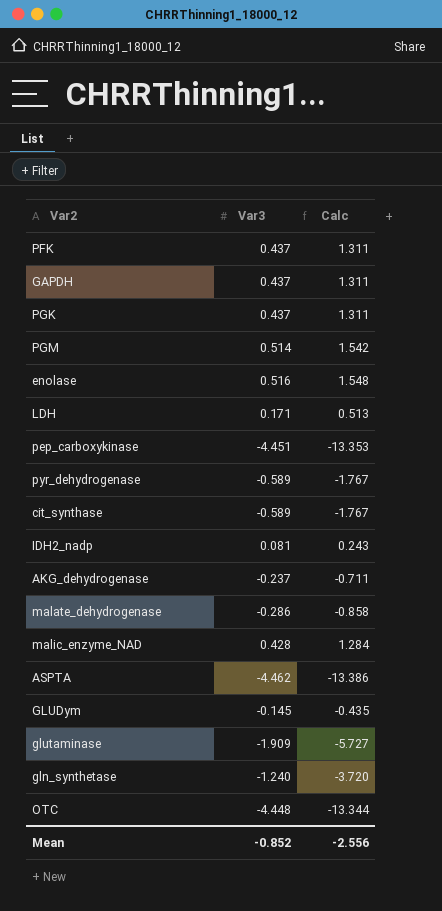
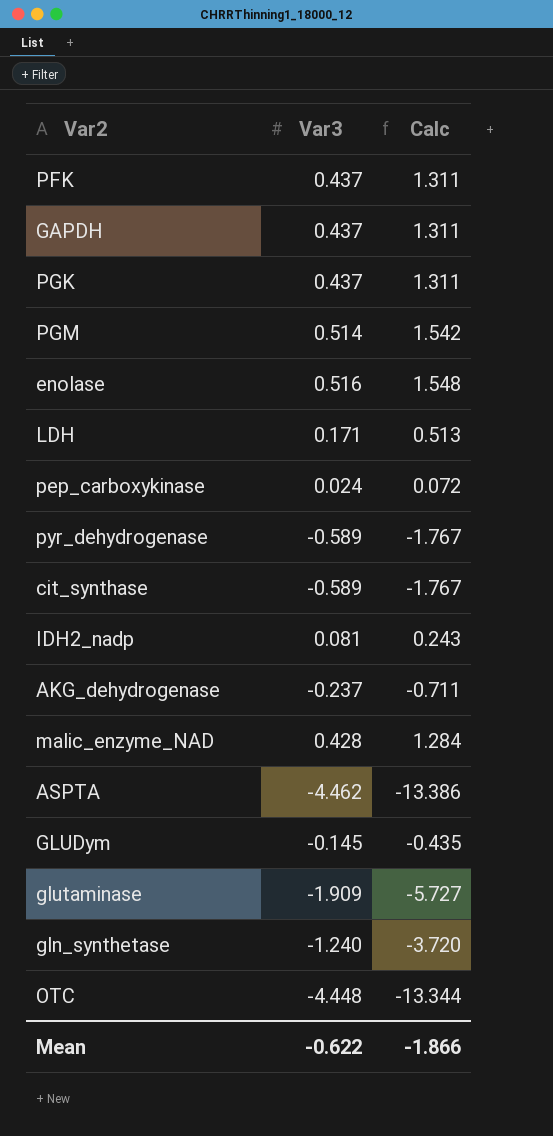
row malate_dehydrogenase: -0.286 | -0.858 -> none
pep_carboxykinase | Var3: -4.451 -> 0.024
pep_carboxykinase | Calc: -13.353 -> 0.072
Mean | Var3: -0.852 -> -0.622
Mean | Calc: -2.556 -> -1.866

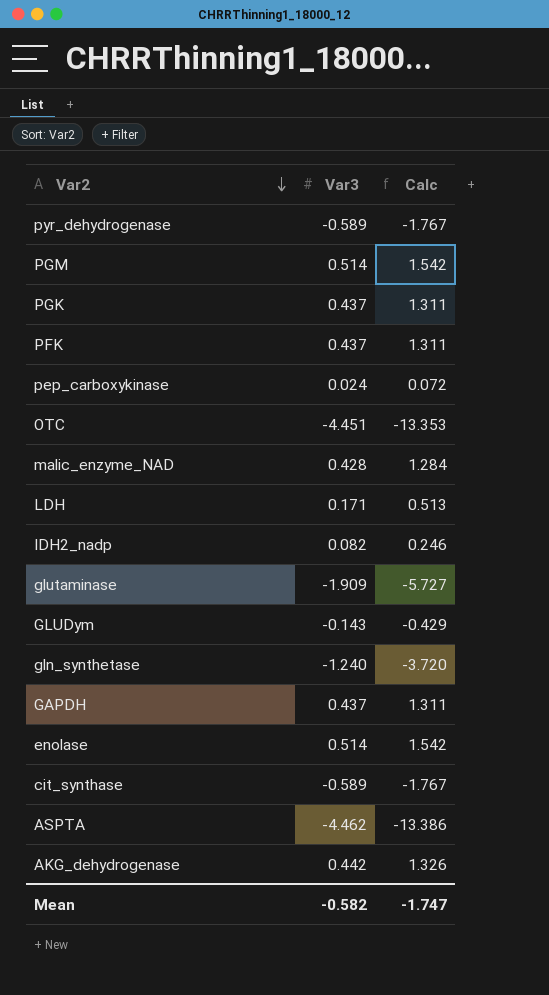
row order: none -> Var2 descending
OTC | Var3: -4.448 -> -4.451
OTC | Calc: -13.344 -> -13.353
IDH2_nadp | Var3: 0.081 -> 0.082
IDH2_nadp | Calc: 0.243 -> 0.246
GLUDym | Var3: -0.145 -> -0.143
GLUDym | Calc: -0.435 -> -0.429
enolase | Var3: 0.516 -> 0.514
enolase | Calc: 1.548 -> 1.542
AKG_dehydrogenase | Var3: -0.237 -> 0.442
AKG_dehydrogenase | Calc: -0.711 -> 1.326
Mean | Var3: -0.622 -> -0.582
Mean | Calc: -1.866 -> -1.747

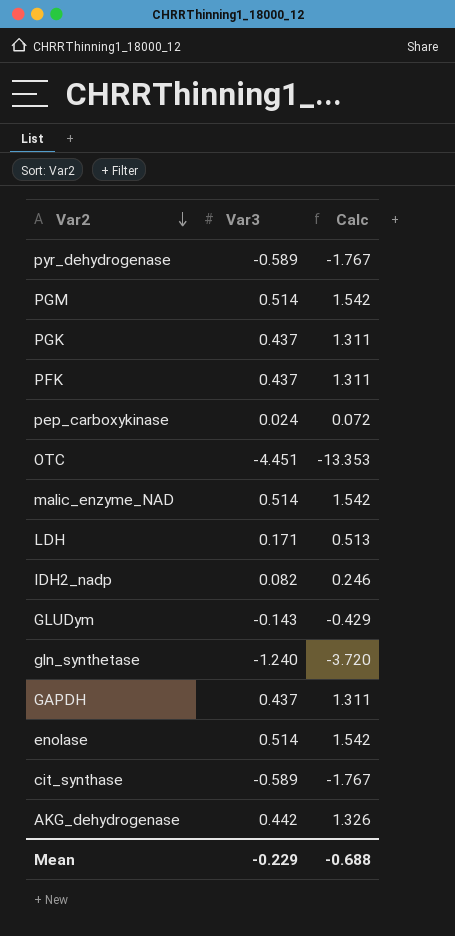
row glutaminase: -1.909 | -5.727 -> none
row ASPTA: -4.462 | -13.386 -> none
malic_enzyme_NAD | Var3: 0.428 -> 0.514
malic_enzyme_NAD | Calc: 1.284 -> 1.542
Mean | Var3: -0.582 -> -0.229
Mean | Calc: -1.747 -> -0.688

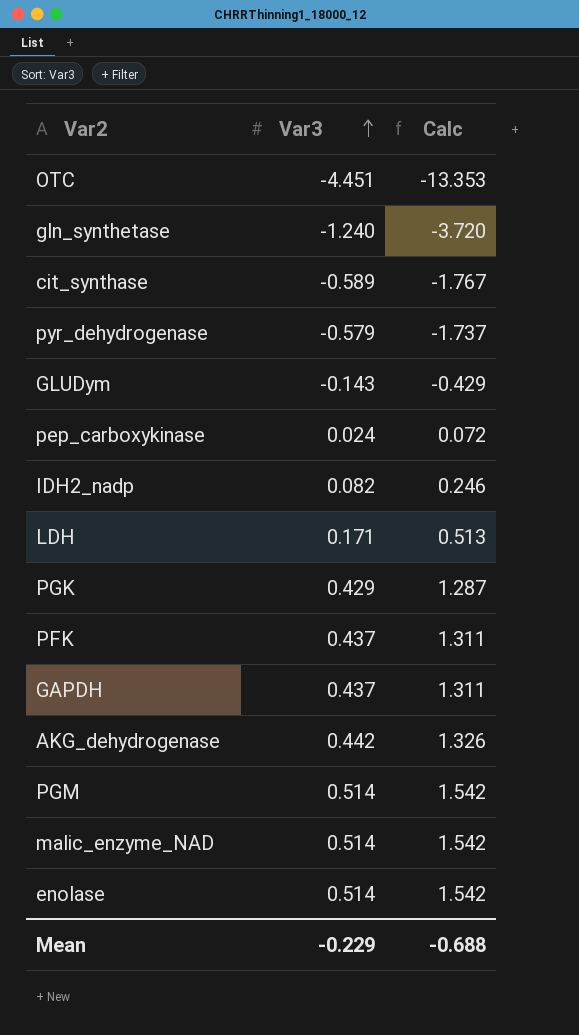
row order: Var2 descending -> Var3 ascending
pyr_dehydrogenase | Var3: -0.589 -> -0.579
pyr_dehydrogenase | Calc: -1.767 -> -1.737
PGK | Var3: 0.437 -> 0.429
PGK | Calc: 1.311 -> 1.287

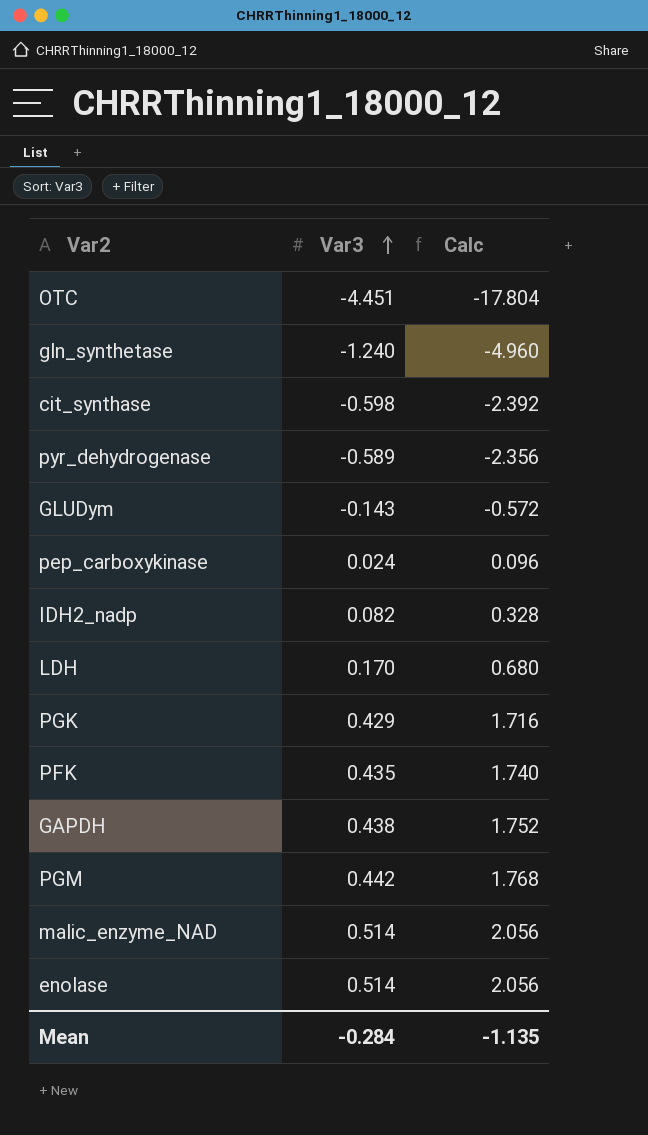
column Calc | formula: [Var3] * 3 -> [Var3] * 4
row AKG_dehydrogenase: 0.442 | 1.326 -> none
cit_synthase | Var3: -0.589 -> -0.598
pyr_dehydrogenase | Var3: -0.579 -> -0.589
LDH | Var3: 0.171 -> 0.170
PFK | Var3: 0.437 -> 0.435
GAPDH | Var3: 0.437 -> 0.438
PGM | Var3: 0.514 -> 0.442
Mean | Var3: -0.229 -> -0.284
Mean | Calc: -0.688 -> -1.135

